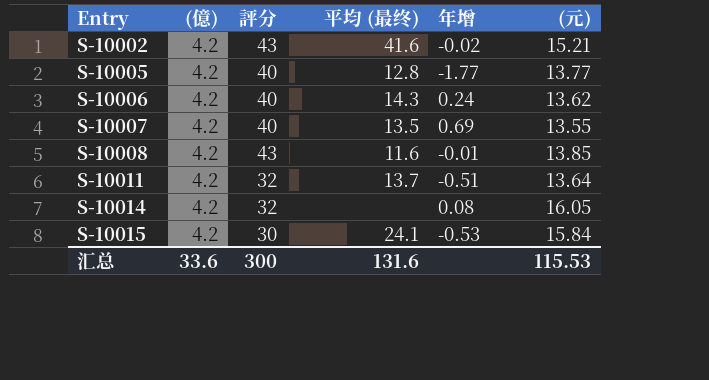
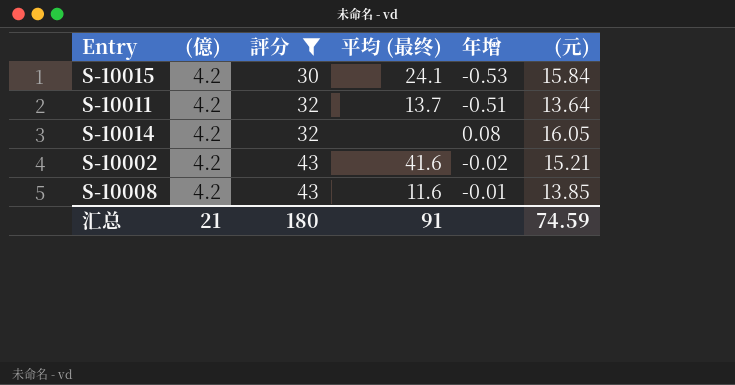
filter: none -> 評分 != 40
row order: Entry ascending -> 評分 ascending
汇总 | (億): 33.6 -> 21
汇总 | 評分: 300 -> 180
汇总 | 平均 (最终): 131.6 -> 91
汇总 | (元): 115.53 -> 74.59

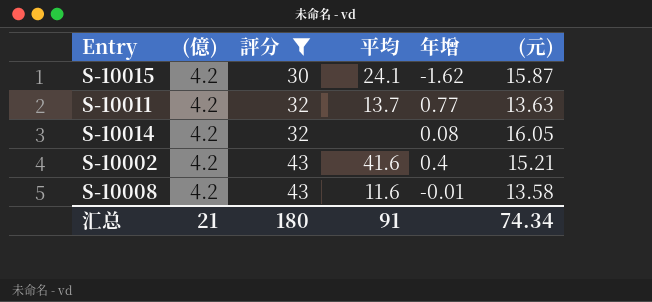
column name: 平均 (最终) -> 平均
S-10015 | 年增: -0.53 -> -1.62
S-10015 | (元): 15.84 -> 15.87
S-10011 | 年增: -0.51 -> 0.77
S-10011 | (元): 13.64 -> 13.63
S-10002 | 年增: -0.02 -> 0.4
S-10008 | (元): 13.85 -> 13.58
汇总 | (元): 74.59 -> 74.34

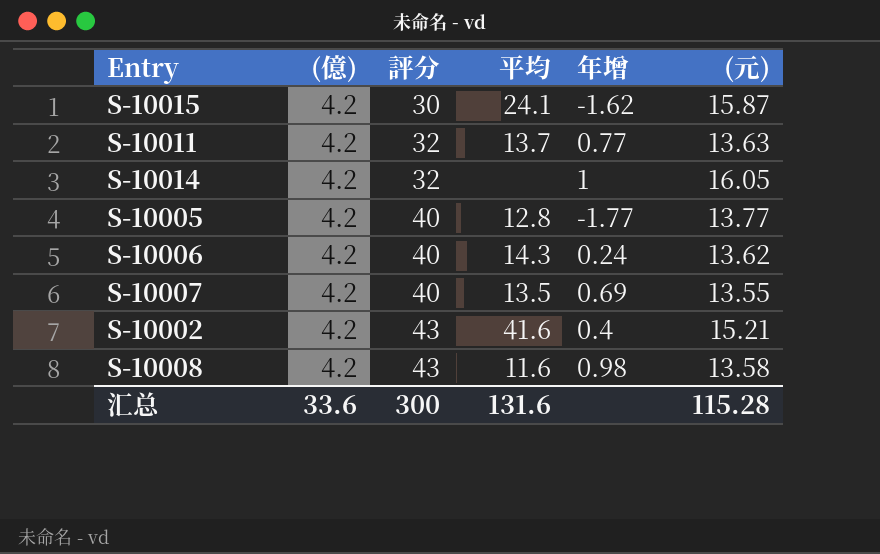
filter: 評分 != 40 -> none
S-10014 | 年增: 0.08 -> 1
S-10008 | 年增: -0.01 -> 0.98
汇总 | (億): 21 -> 33.6
汇总 | 評分: 180 -> 300
汇总 | 平均: 91 -> 131.6
汇总 | (元): 74.34 -> 115.28

